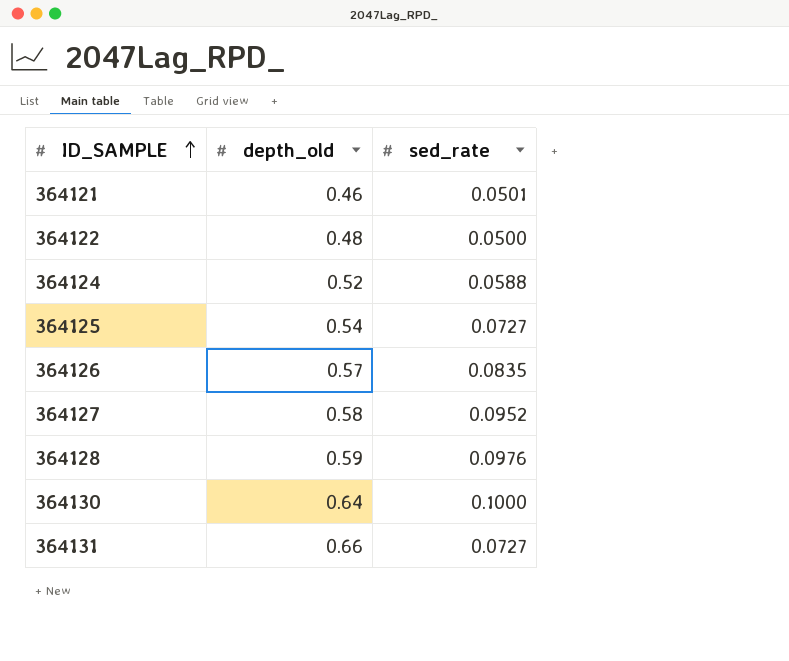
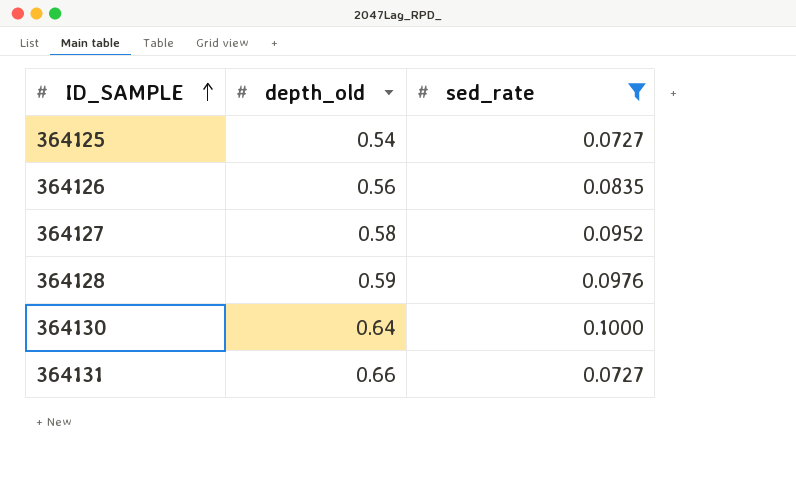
filter: none -> sed_rate >= 0.0727
364126 | depth_old: 0.57 -> 0.56

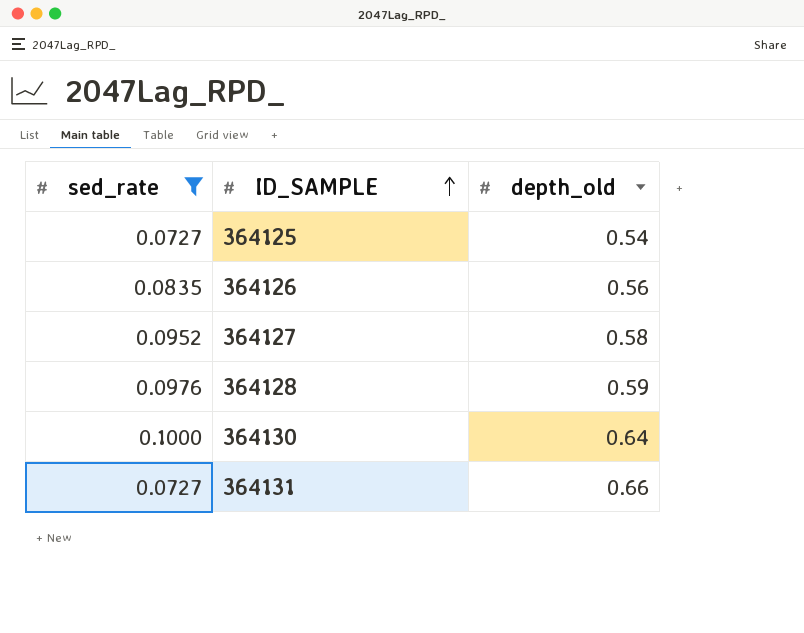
column sed_rate | position: 3 -> 1

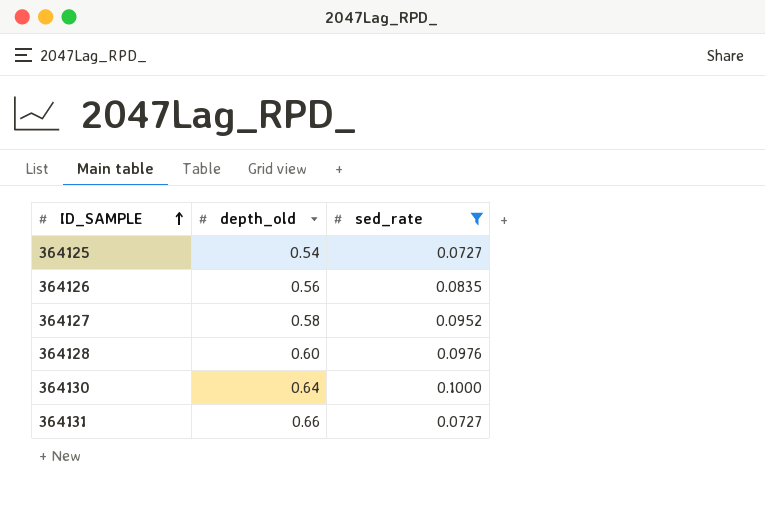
column sed_rate | position: 1 -> 3
364128 | depth_old: 0.59 -> 0.60

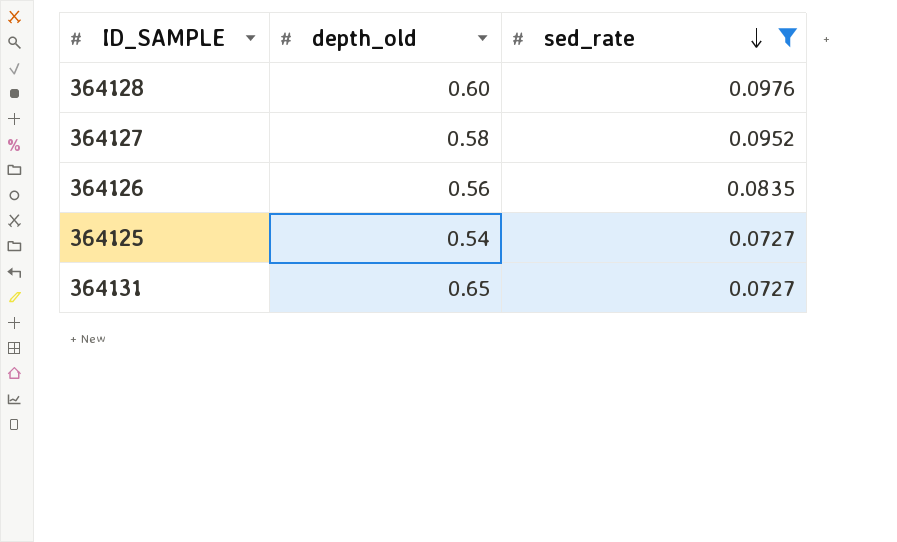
row order: ID_SAMPLE ascending -> sed_rate descending
row 364130: 0.64 | 0.1000 -> none
364131 | depth_old: 0.66 -> 0.65

